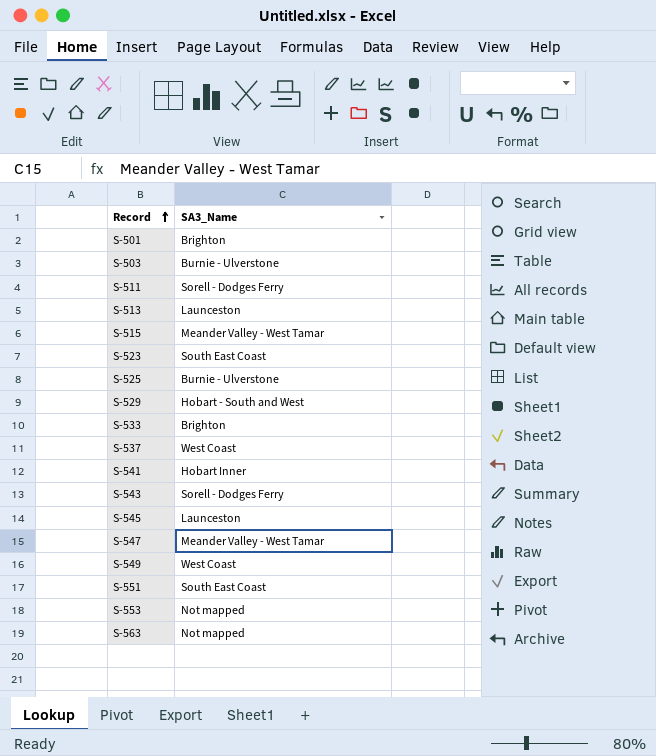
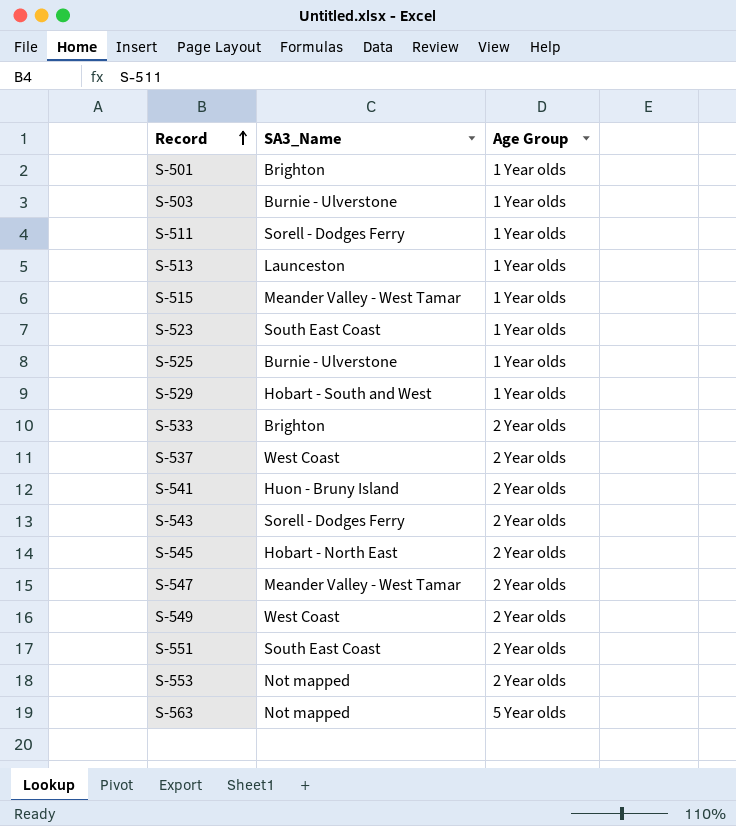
column Age Group | position: none -> 3
S-541 | SA3_Name: Hobart Inner -> Huon - Bruny Island
S-545 | SA3_Name: Launceston -> Hobart - North East

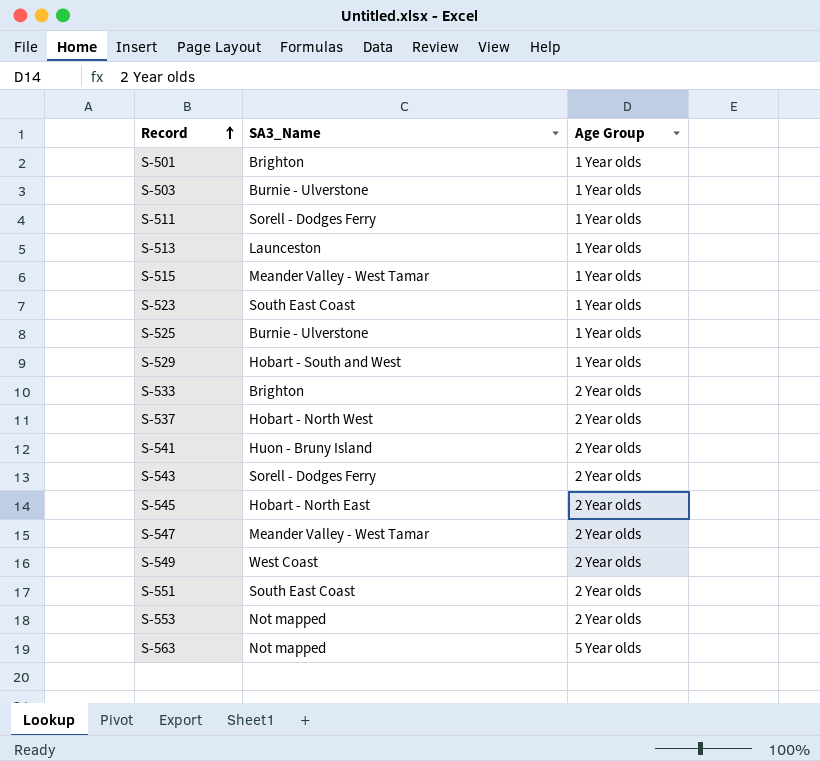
S-537 | SA3_Name: West Coast -> Hobart - North West

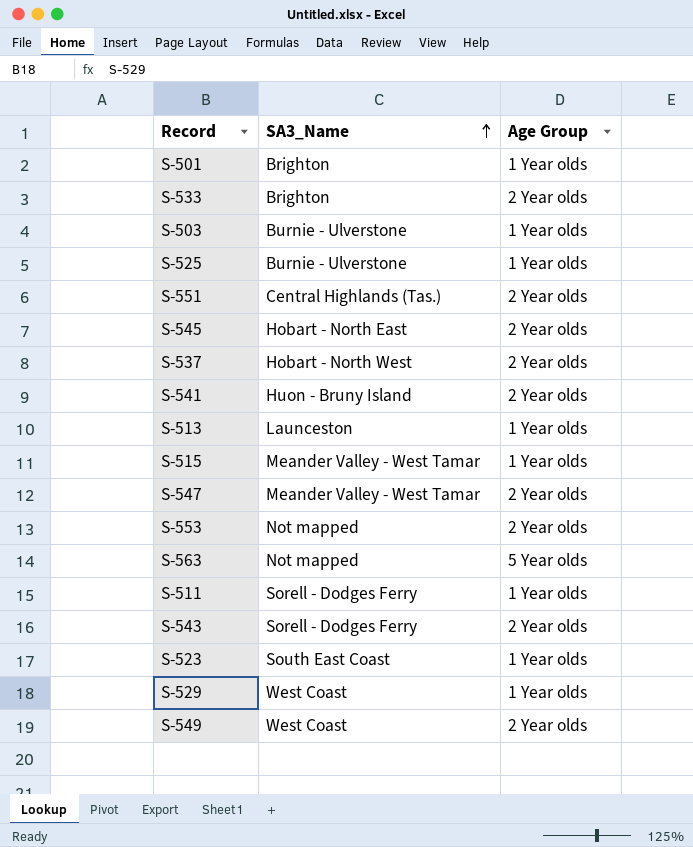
row order: Record ascending -> SA3_Name ascending
S-551 | SA3_Name: South East Coast -> Central Highlands (Tas.)
S-529 | SA3_Name: Hobart - South and West -> West Coast

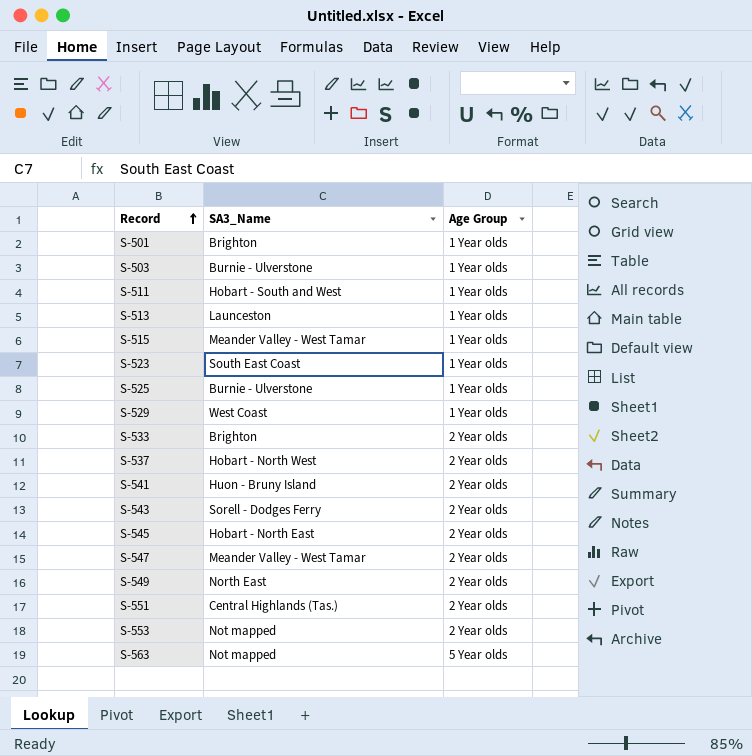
row order: SA3_Name ascending -> Record ascending
S-511 | SA3_Name: Sorell - Dodges Ferry -> Hobart - South and West
S-549 | SA3_Name: West Coast -> North East

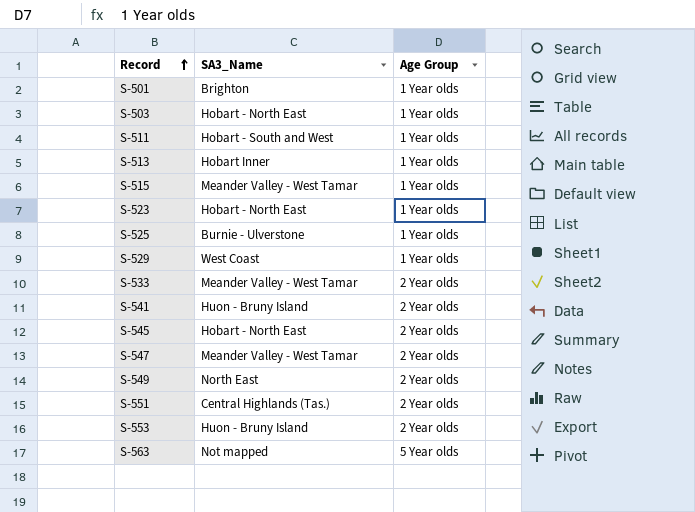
row S-537: Hobart - North West | 2 Year olds -> none
row S-543: Sorell - Dodges Ferry | 2 Year olds -> none
S-503 | SA3_Name: Burnie - Ulverstone -> Hobart - North East
S-513 | SA3_Name: Launceston -> Hobart Inner
S-523 | SA3_Name: South East Coast -> Hobart - North East
S-533 | SA3_Name: Brighton -> Meander Valley - West Tamar
S-553 | SA3_Name: Not mapped -> Huon - Bruny Island

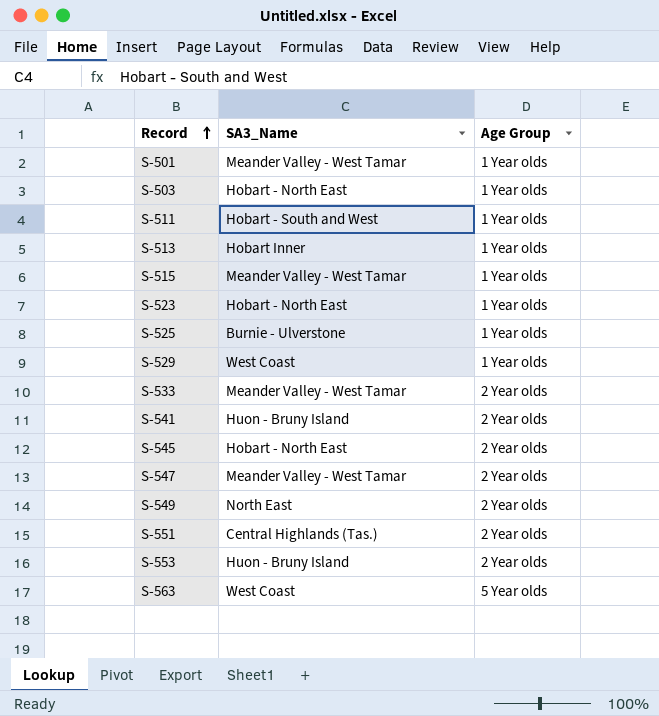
S-501 | SA3_Name: Brighton -> Meander Valley - West Tamar
S-563 | SA3_Name: Not mapped -> West Coast

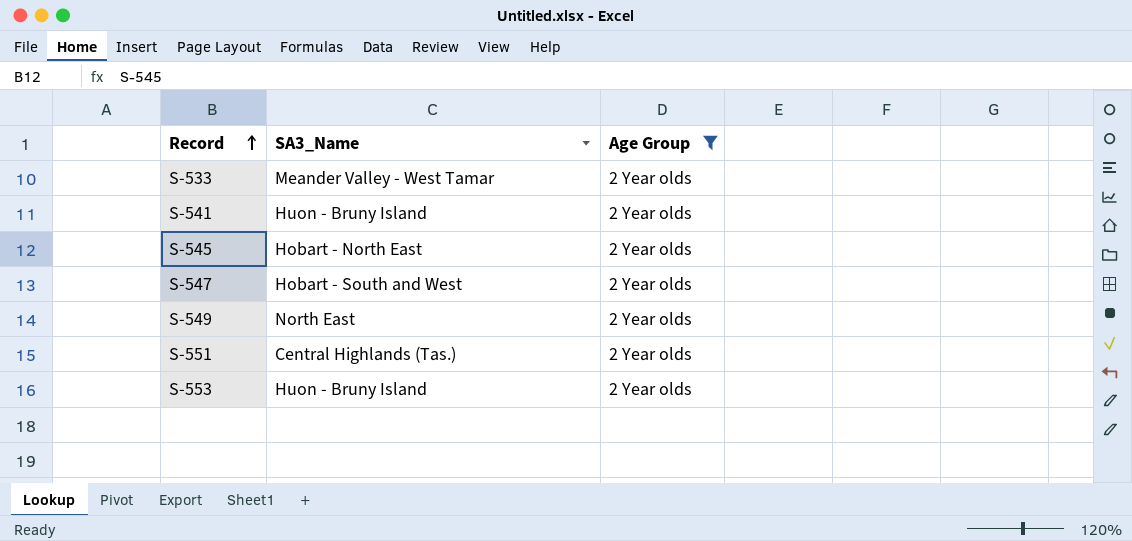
filter: none -> Age Group = 2 Year olds
S-547 | SA3_Name: Meander Valley - West Tamar -> Hobart - South and West

